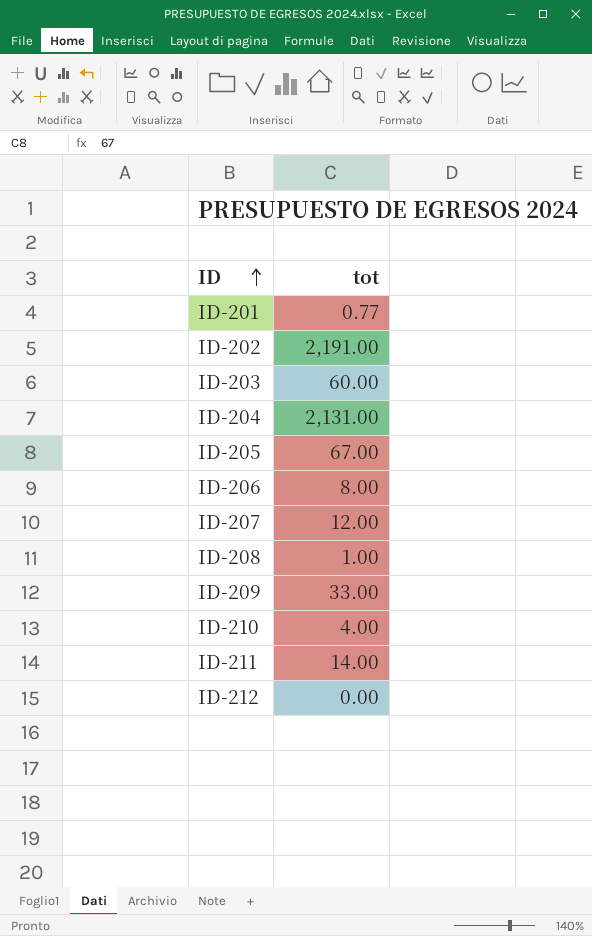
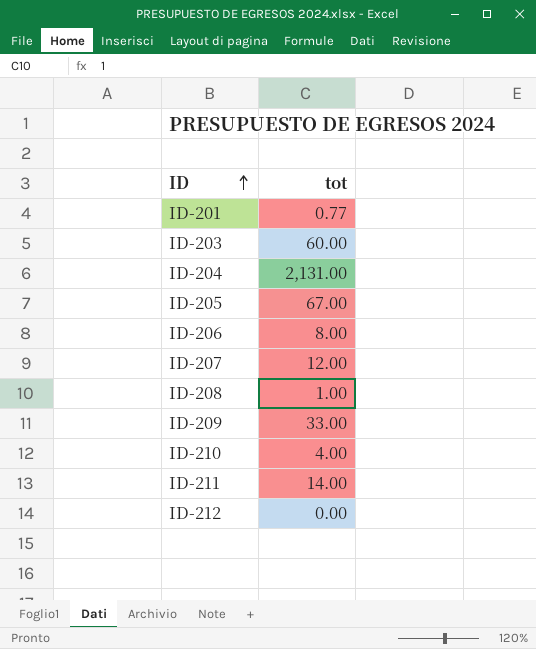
row ID-202: 2,191.00 -> none

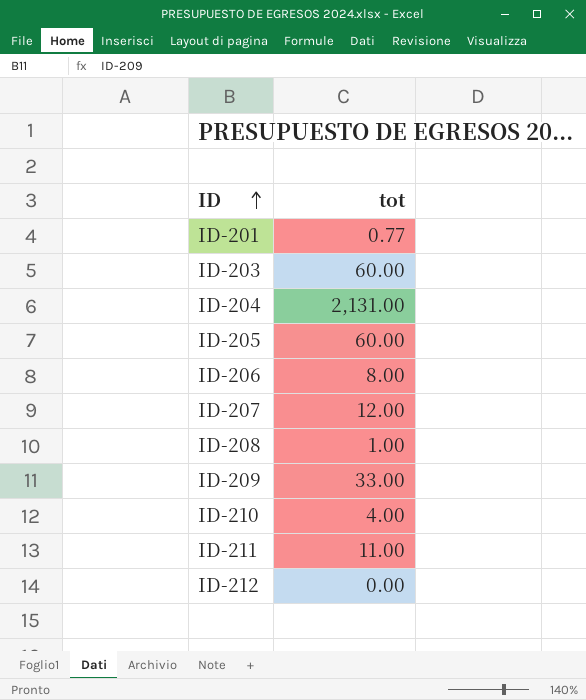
ID-205 | tot: 67.00 -> 60.00
ID-211 | tot: 14.00 -> 11.00

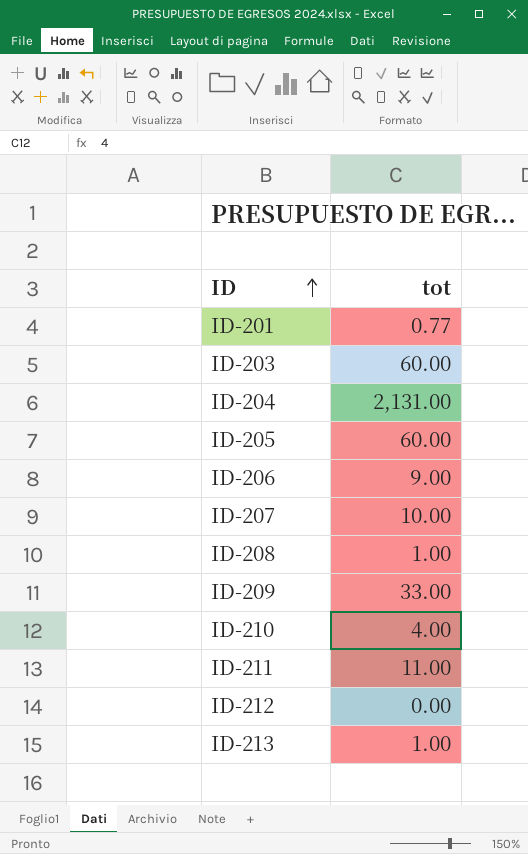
ID-206 | tot: 8.00 -> 9.00
ID-207 | tot: 12.00 -> 10.00
row ID-213: none -> 1.00

